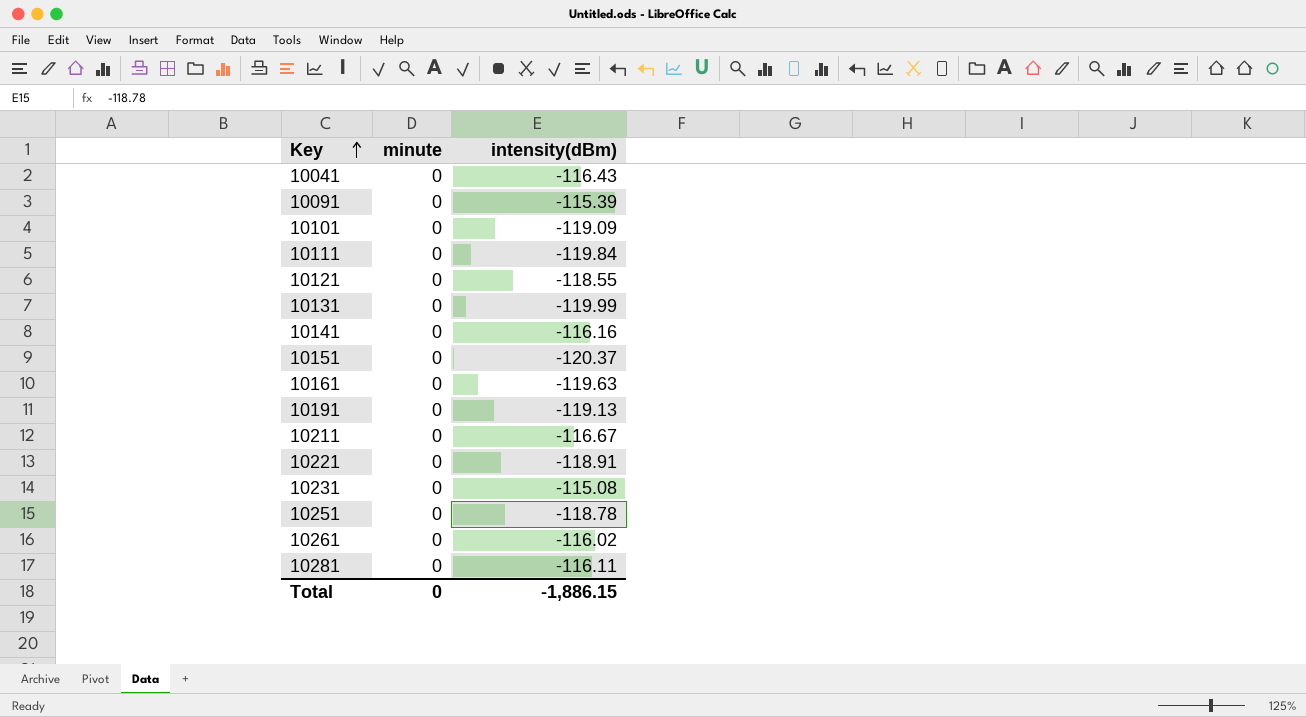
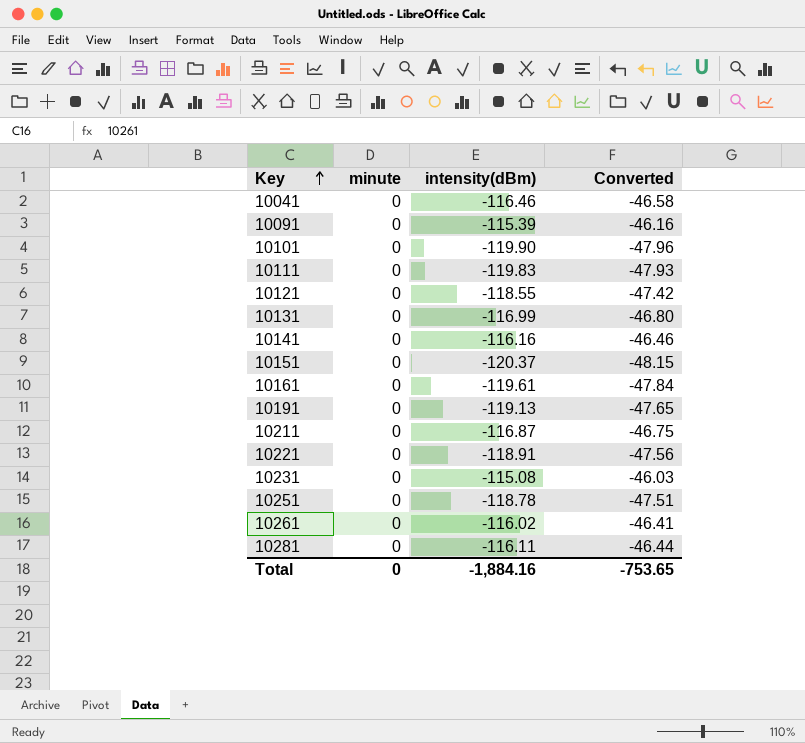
column Converted | formula: none -> [intensity(dBm)] * 0.4
10041 | intensity(dBm): -116.43 -> -116.46
10101 | intensity(dBm): -119.09 -> -119.90
10111 | intensity(dBm): -119.84 -> -119.83
10131 | intensity(dBm): -119.99 -> -116.99
10161 | intensity(dBm): -119.63 -> -119.61
10211 | intensity(dBm): -116.67 -> -116.87
Total | intensity(dBm): -1,886.15 -> -1,884.16

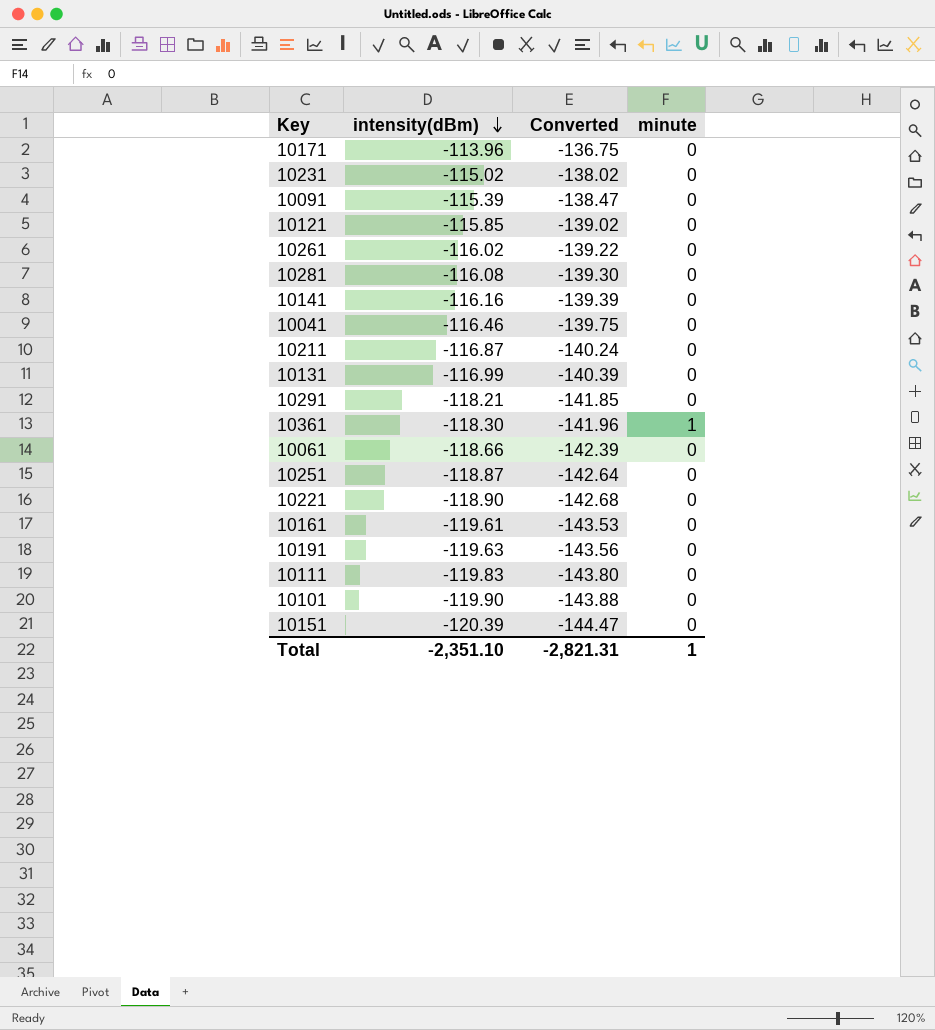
row order: Key ascending -> intensity(dBm) descending
column Converted | formula: [intensity(dBm)] * 0.4 -> [intensity(dBm)] * 1.2
column minute | position: 2 -> 4
row 10171: none -> -113.96 | -136.75 | 0
10231 | intensity(dBm): -115.08 -> -115.02
10121 | intensity(dBm): -118.55 -> -115.85
10281 | intensity(dBm): -116.11 -> -116.08
row 10291: none -> -118.21 | -141.85 | 0
row 10361: none -> -118.30 | -141.96 | 1
row 10061: none -> -118.66 | -142.39 | 0
10251 | intensity(dBm): -118.78 -> -118.87
10221 | intensity(dBm): -118.91 -> -118.90
10191 | intensity(dBm): -119.13 -> -119.63
10151 | intensity(dBm): -120.37 -> -120.39
Total | intensity(dBm): -1,884.16 -> -2,351.10
Total | Converted: -753.65 -> -2,821.31
Total | minute: 0 -> 1

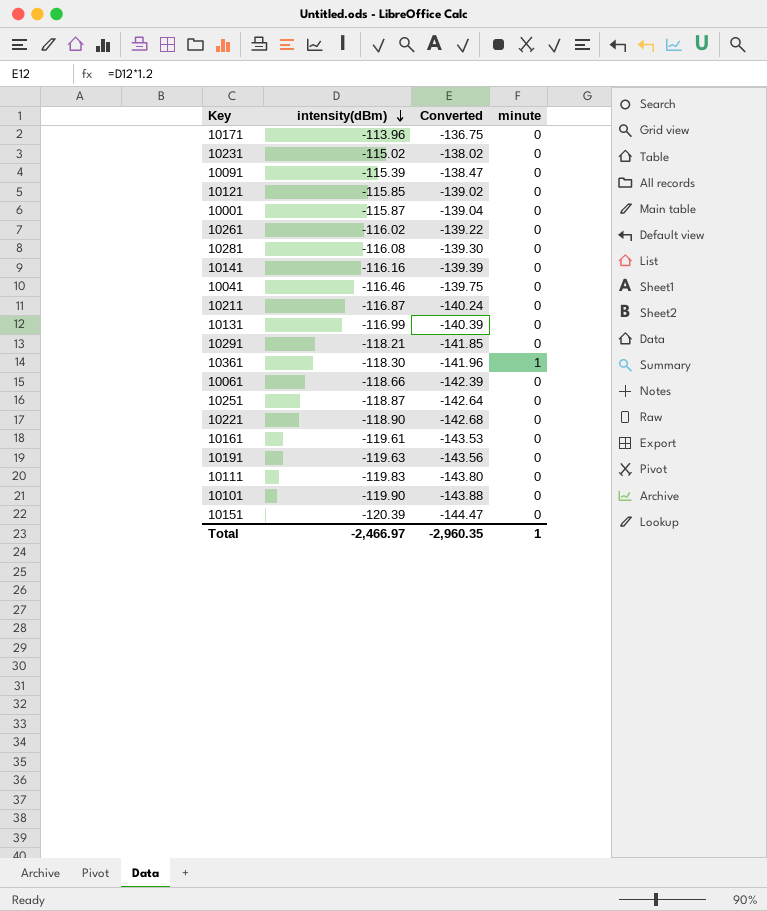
row 10001: none -> -115.87 | -139.04 | 0
Total | intensity(dBm): -2,351.10 -> -2,466.97
Total | Converted: -2,821.31 -> -2,960.35

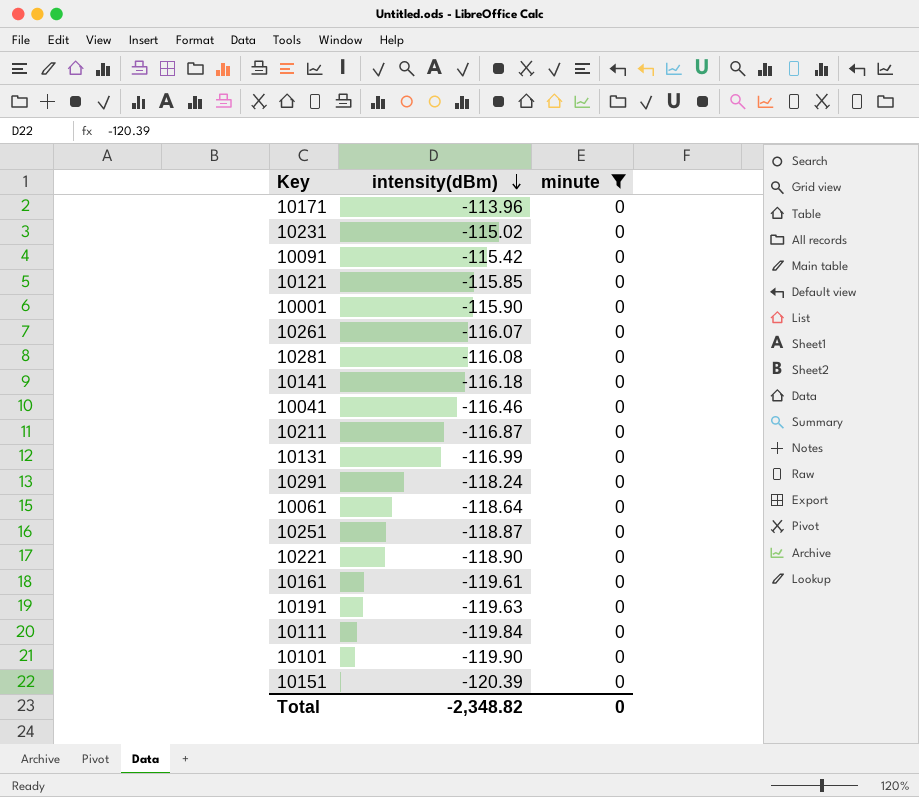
filter: none -> minute = 0
column Converted | formula: [intensity(dBm)] * 1.2 -> none
10091 | intensity(dBm): -115.39 -> -115.42
10001 | intensity(dBm): -115.87 -> -115.90
10261 | intensity(dBm): -116.02 -> -116.07
10141 | intensity(dBm): -116.16 -> -116.18
10291 | intensity(dBm): -118.21 -> -118.24
10061 | intensity(dBm): -118.66 -> -118.64
10111 | intensity(dBm): -119.83 -> -119.84
Total | intensity(dBm): -2,466.97 -> -2,348.82
Total | minute: 1 -> 0

